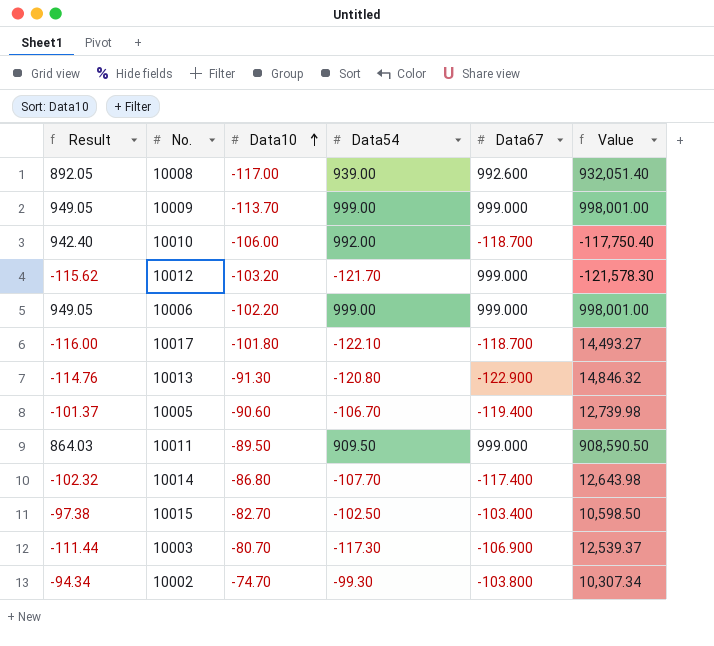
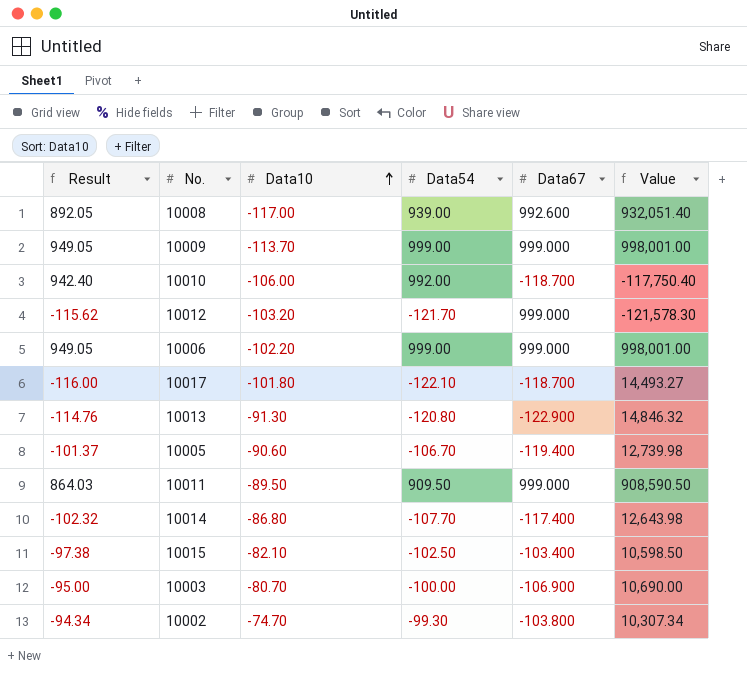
10015 | Data10: -82.70 -> -82.10
10003 | Result: -111.44 -> -95.00
10003 | Data54: -117.30 -> -100.00
10003 | Value: 12,539.37 -> 10,690.00

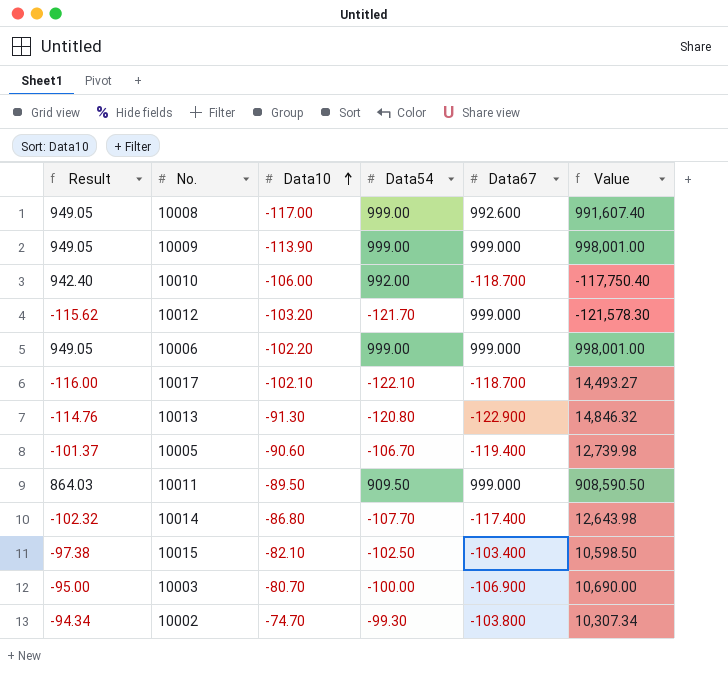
10008 | Result: 892.05 -> 949.05
10008 | Data54: 939.00 -> 999.00
10008 | Value: 932,051.40 -> 991,607.40
10009 | Data10: -113.70 -> -113.90
10017 | Data10: -101.80 -> -102.10

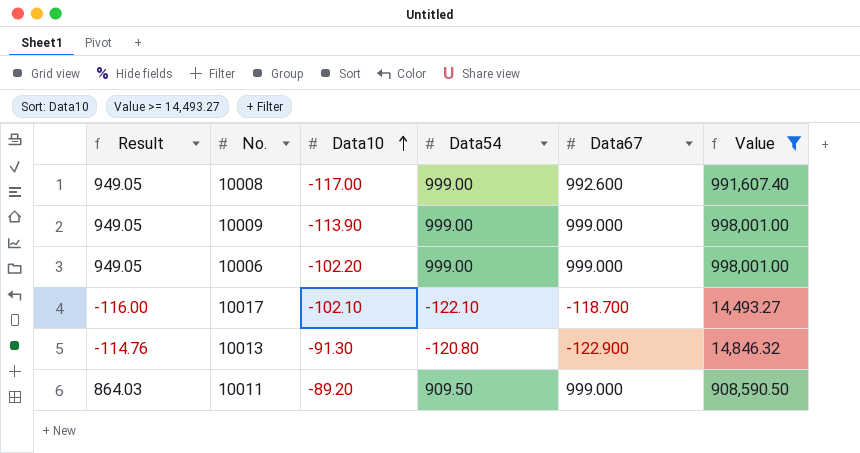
filter: none -> Value >= 14,493.27
10011 | Data10: -89.50 -> -89.20

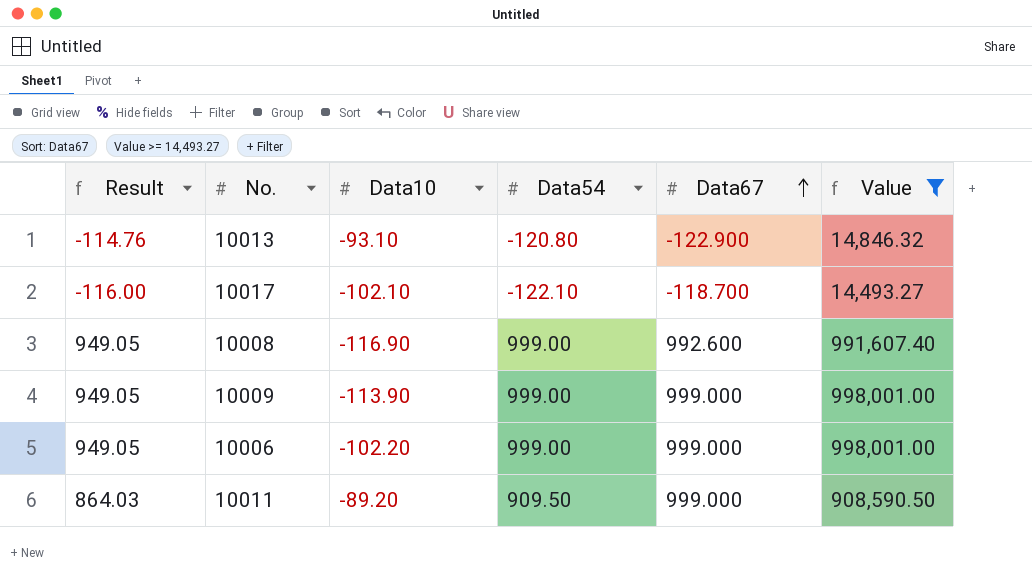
row order: Data10 ascending -> Data67 ascending
10013 | Data10: -91.30 -> -93.10
10008 | Data10: -117.00 -> -116.90

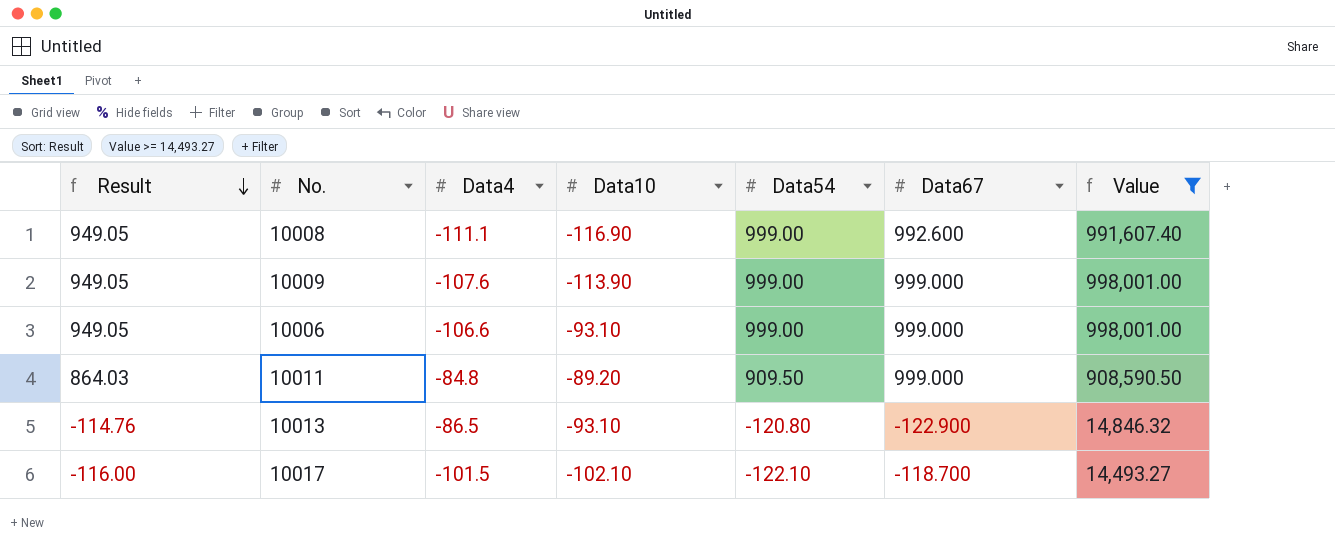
row order: Data67 ascending -> Result descending
column Data4 | position: none -> 3
10006 | Data10: -102.20 -> -93.10

